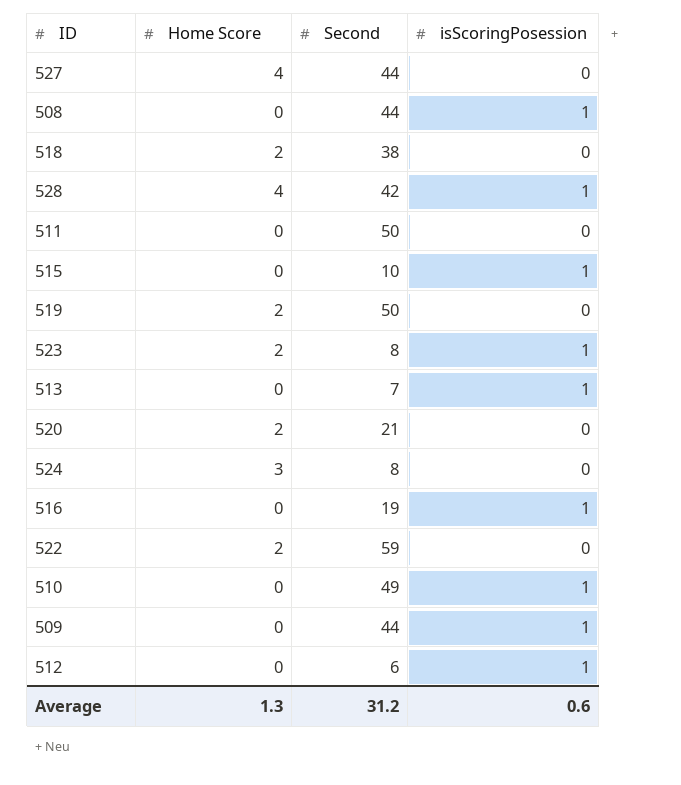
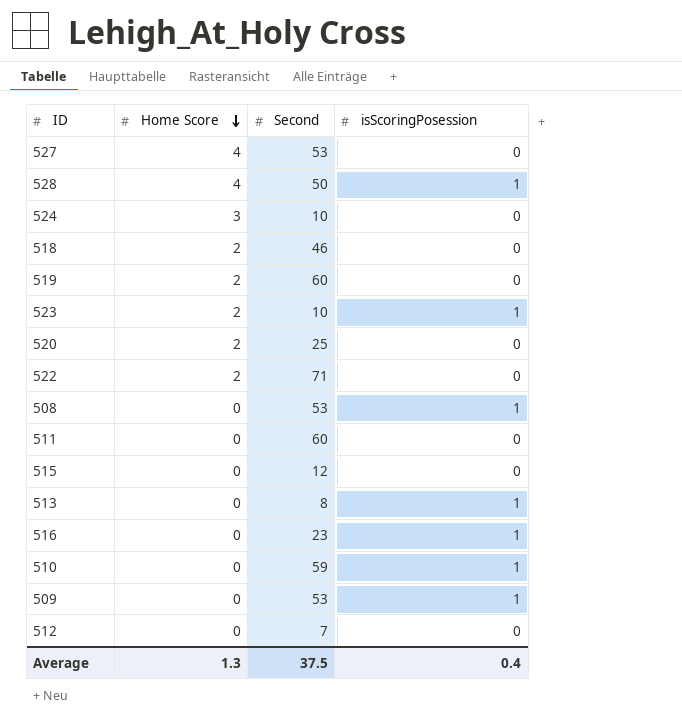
row order: none -> Home Score descending
527 | Second: 44 -> 53
528 | Second: 42 -> 50
524 | Second: 8 -> 10
518 | Second: 38 -> 46
519 | Second: 50 -> 60
523 | Second: 8 -> 10
520 | Second: 21 -> 25
522 | Second: 59 -> 71
508 | Second: 44 -> 53
511 | Second: 50 -> 60
515 | Second: 10 -> 12
515 | isScoringPosession: 1 -> 0
513 | Second: 7 -> 8
516 | Second: 19 -> 23
510 | Second: 49 -> 59
509 | Second: 44 -> 53
512 | Second: 6 -> 7
512 | isScoringPosession: 1 -> 0
Average | Second: 31.2 -> 37.5
Average | isScoringPosession: 0.6 -> 0.4

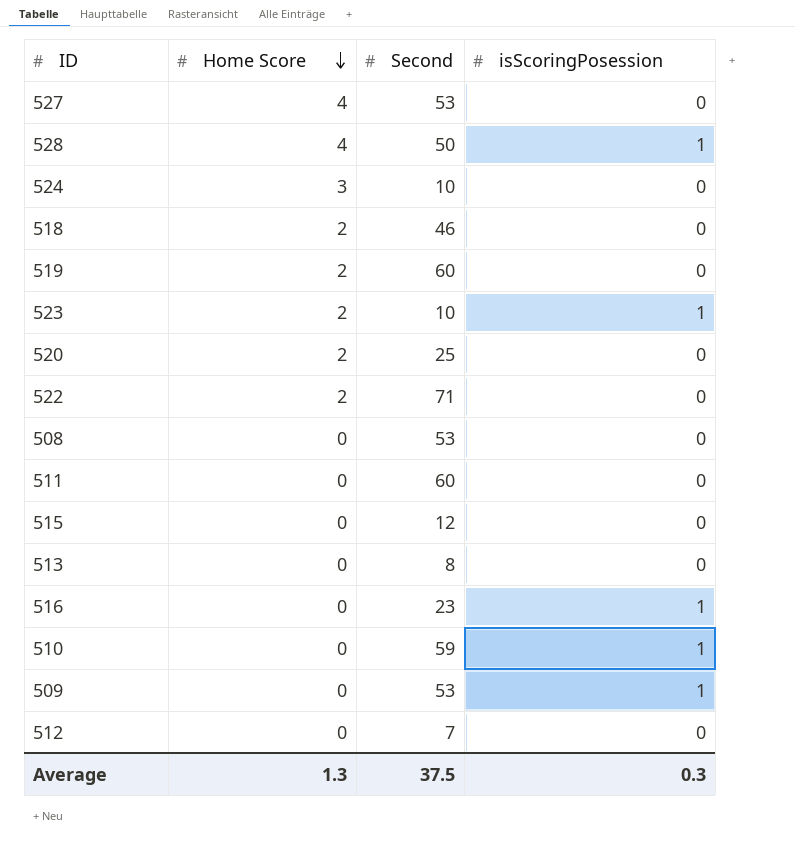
508 | isScoringPosession: 1 -> 0
513 | isScoringPosession: 1 -> 0
Average | isScoringPosession: 0.4 -> 0.3

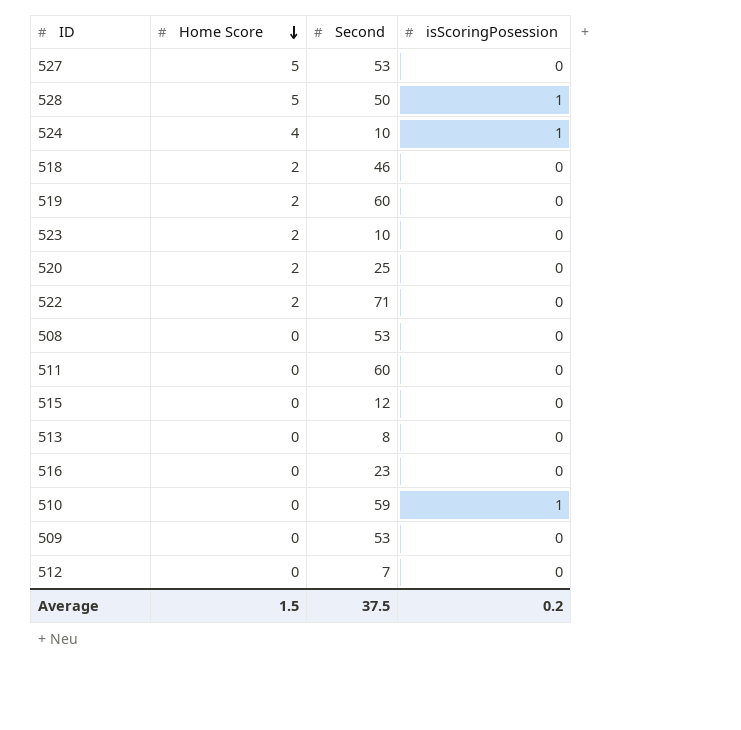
527 | Home Score: 4 -> 5
528 | Home Score: 4 -> 5
524 | Home Score: 3 -> 4
524 | isScoringPosession: 0 -> 1
523 | isScoringPosession: 1 -> 0
516 | isScoringPosession: 1 -> 0
509 | isScoringPosession: 1 -> 0
Average | Home Score: 1.3 -> 1.5
Average | isScoringPosession: 0.3 -> 0.2

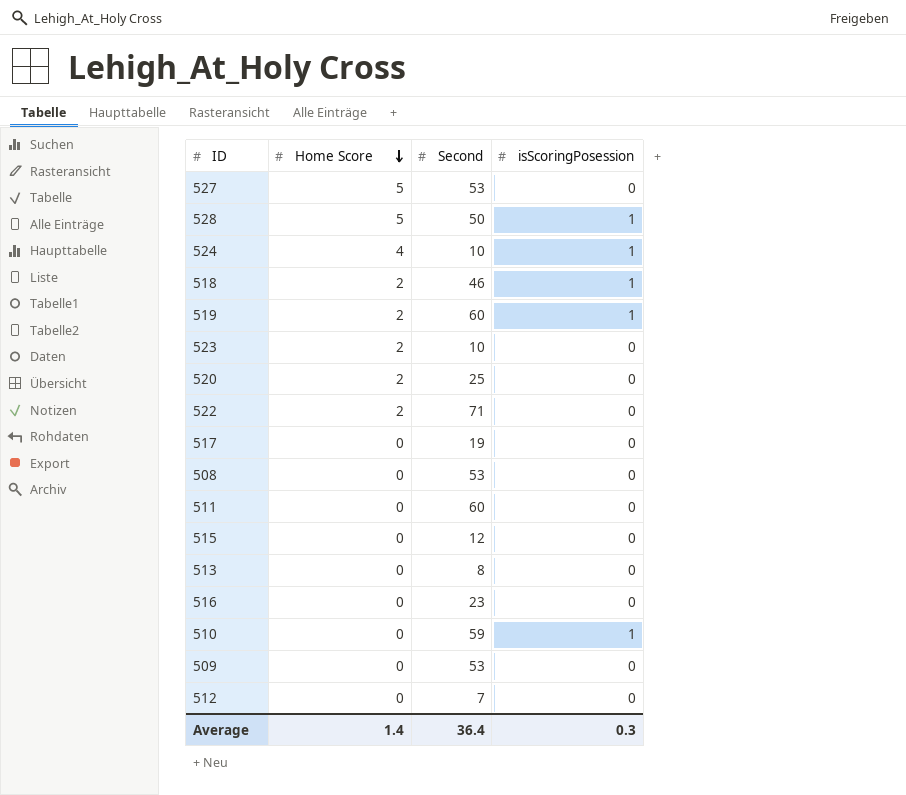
518 | isScoringPosession: 0 -> 1
519 | isScoringPosession: 0 -> 1
row 517: none -> 0 | 19 | 0
Average | Home Score: 1.5 -> 1.4
Average | Second: 37.5 -> 36.4
Average | isScoringPosession: 0.2 -> 0.3

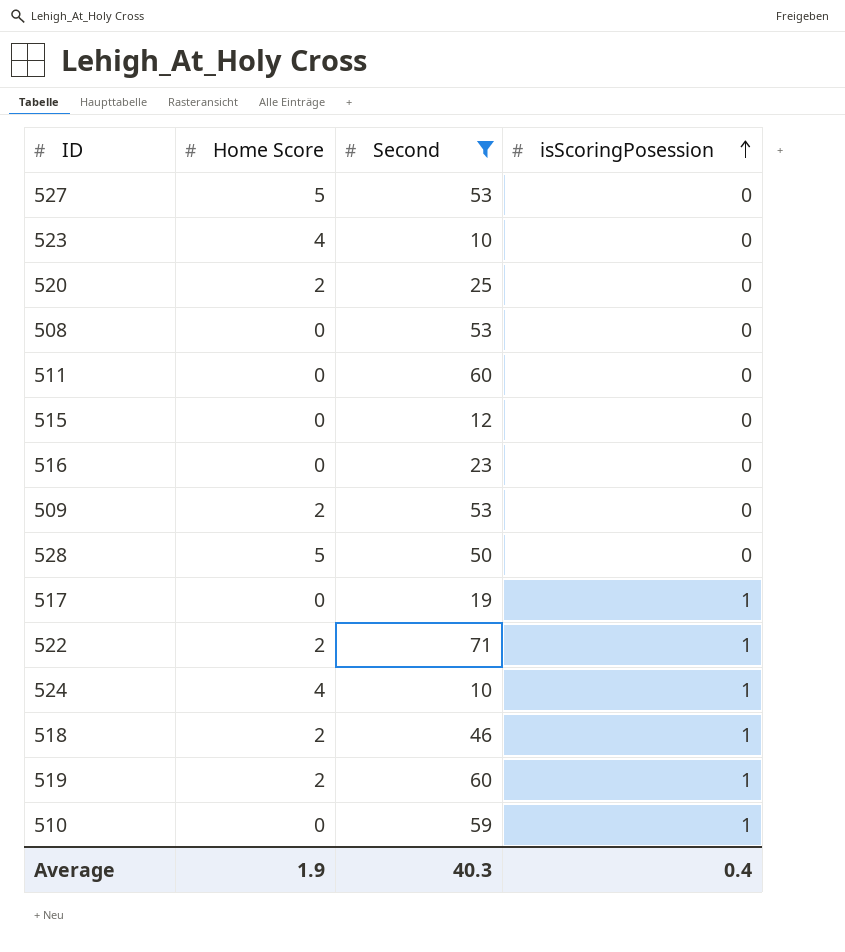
filter: none -> Second >= 10
row order: Home Score descending -> isScoringPosession ascending
523 | Home Score: 2 -> 4
509 | Home Score: 0 -> 2
528 | isScoringPosession: 1 -> 0
517 | isScoringPosession: 0 -> 1
522 | isScoringPosession: 0 -> 1
Average | Home Score: 1.4 -> 1.9
Average | Second: 36.4 -> 40.3
Average | isScoringPosession: 0.3 -> 0.4

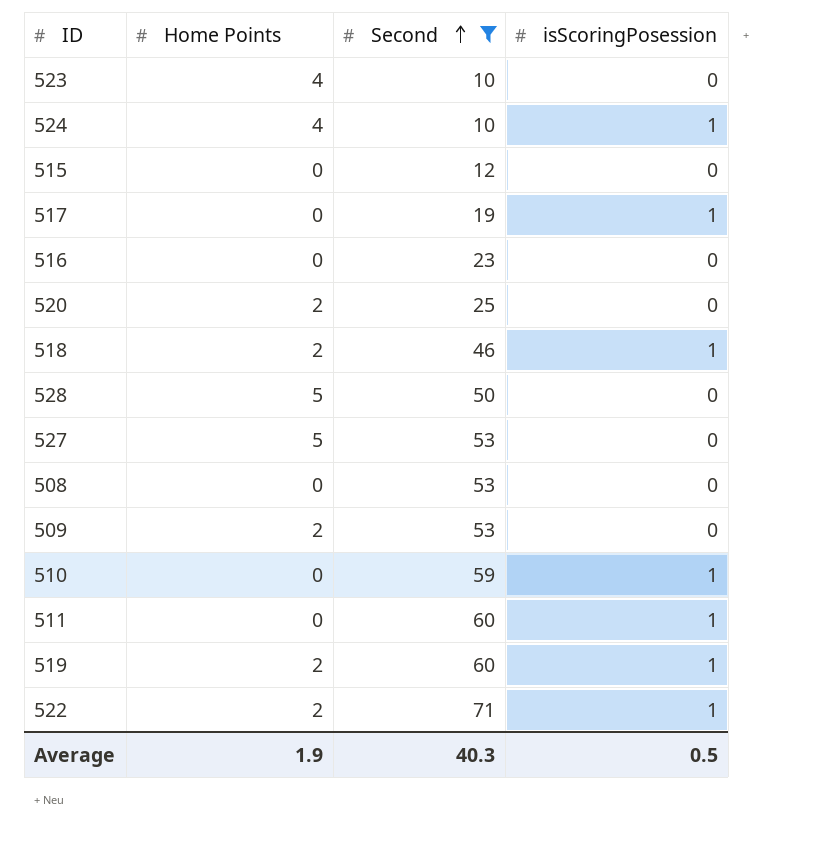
row order: isScoringPosession ascending -> Second ascending
column name: Home Score -> Home Points
511 | isScoringPosession: 0 -> 1
Average | isScoringPosession: 0.4 -> 0.5

